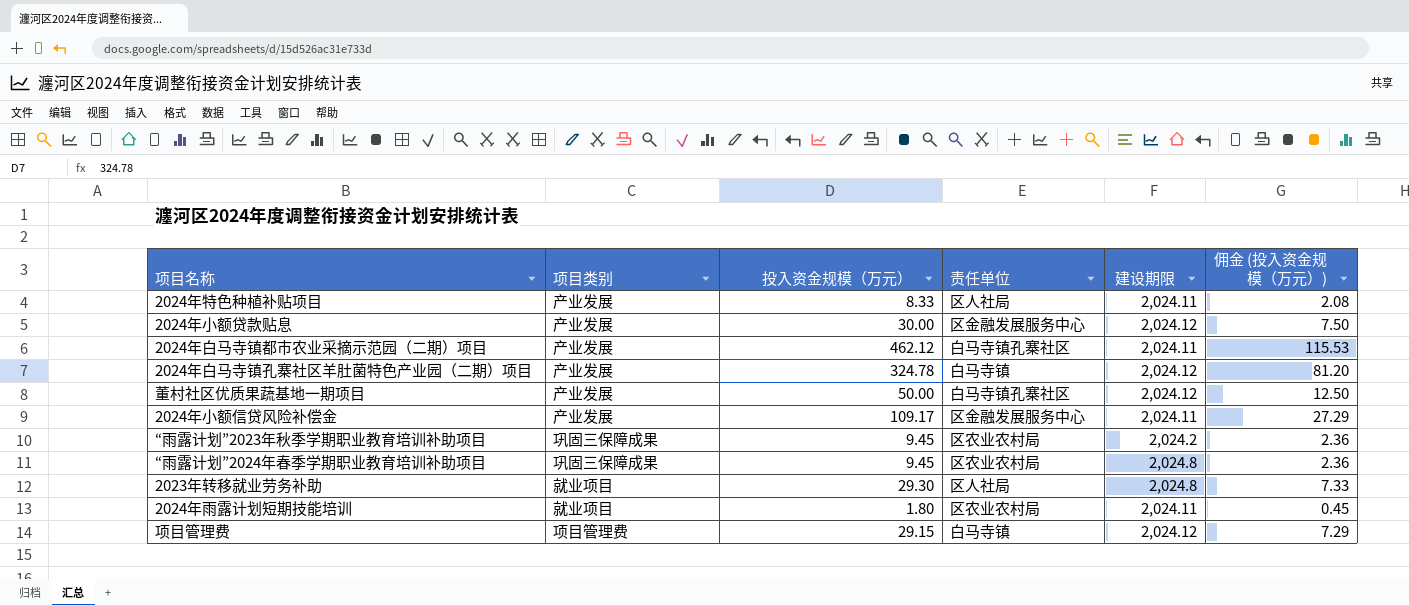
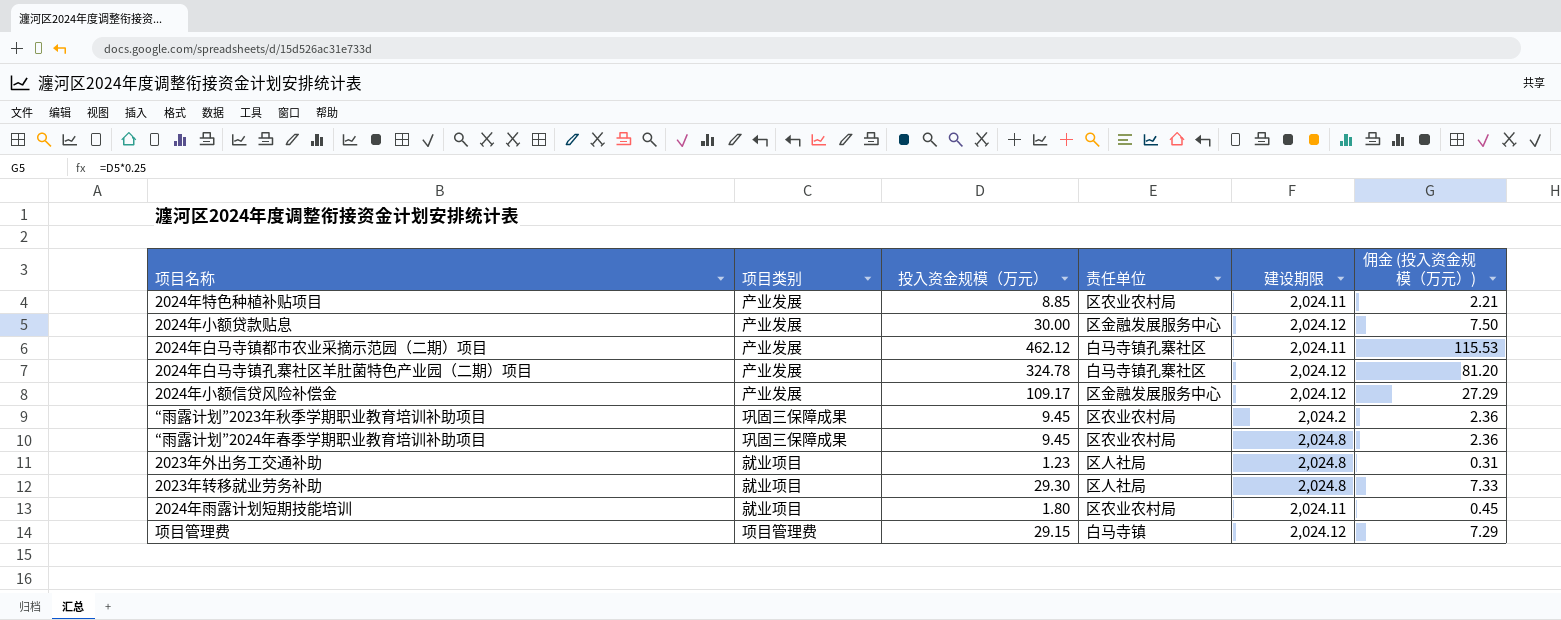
row 董村社区优质果蔬基地一期项目: 产业发展 | 50.00 | 白马寺镇孔寨社区 | 2,024.12 | 12.50 -> none
2024年特色种植补贴项目 | 投入资金规模（万元）: 8.33 -> 8.85
2024年特色种植补贴项目 | 责任单位: 区人社局 -> 区农业农村局
2024年特色种植补贴项目 | 佣金 (投入资金规模（万元）): 2.08 -> 2.21
2024年白马寺镇孔寨社区羊肚菌特色产业园（二期）项目 | 责任单位: 白马寺镇 -> 白马寺镇孔寨社区
2024年小额信贷风险补偿金 | 建设期限: 2,024.11 -> 2,024.12
row 2023年外出务工交通补助: none -> 就业项目 | 1.23 | 区人社局 | 2,024.8 | 0.31

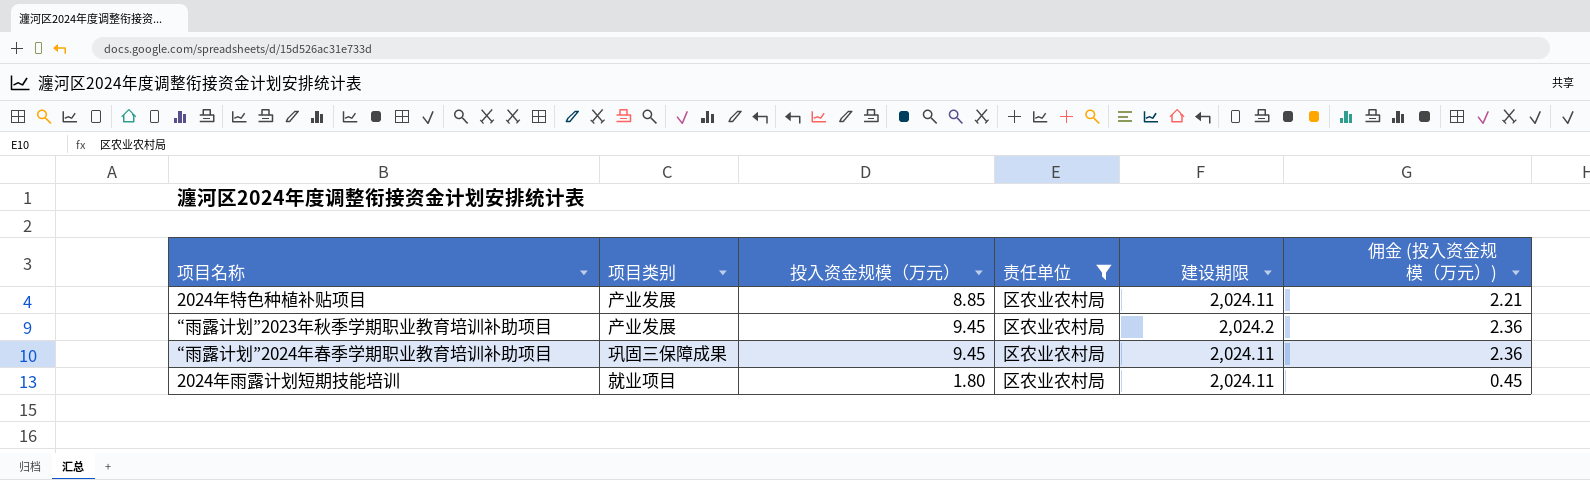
filter: none -> 责任单位 = 区农业农村局
“雨露计划”2023年秋季学期职业教育培训补助项目 | 项目类别: 巩固三保障成果 -> 产业发展
“雨露计划”2024年春季学期职业教育培训补助项目 | 建设期限: 2,024.8 -> 2,024.11

